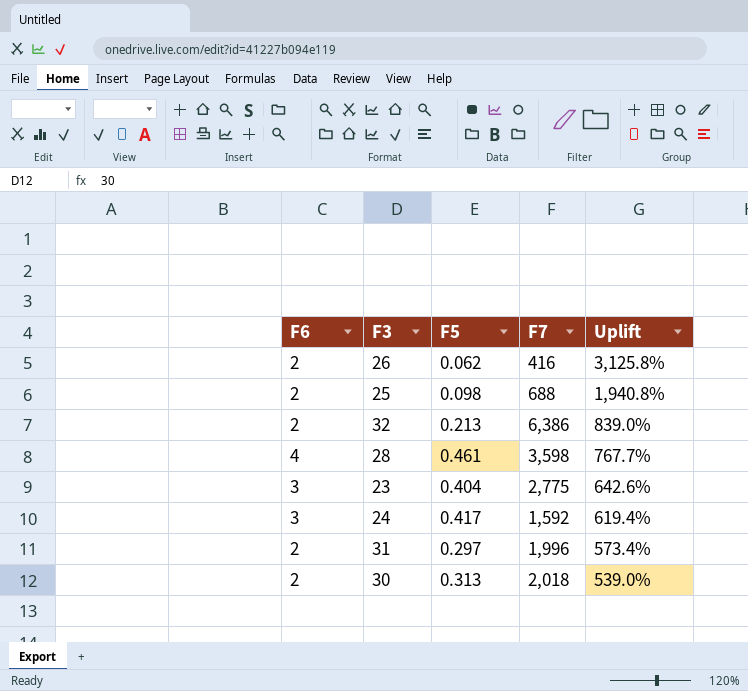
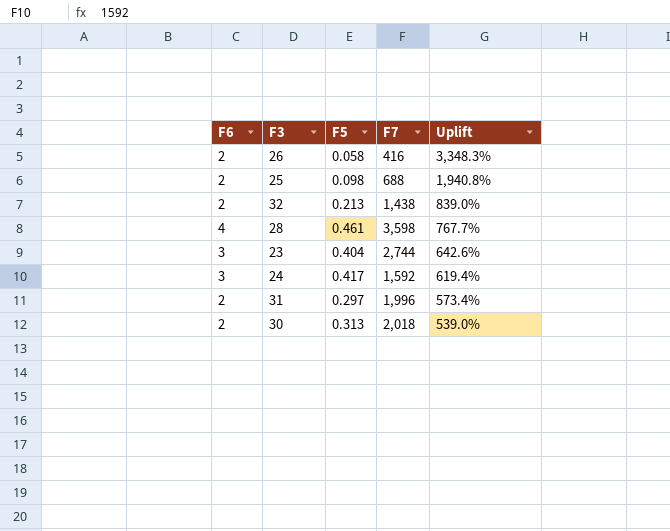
26 | F5: 0.062 -> 0.058
26 | Uplift: 3,125.8% -> 3,348.3%
32 | F7: 6,386 -> 1,438
23 | F7: 2,775 -> 2,744

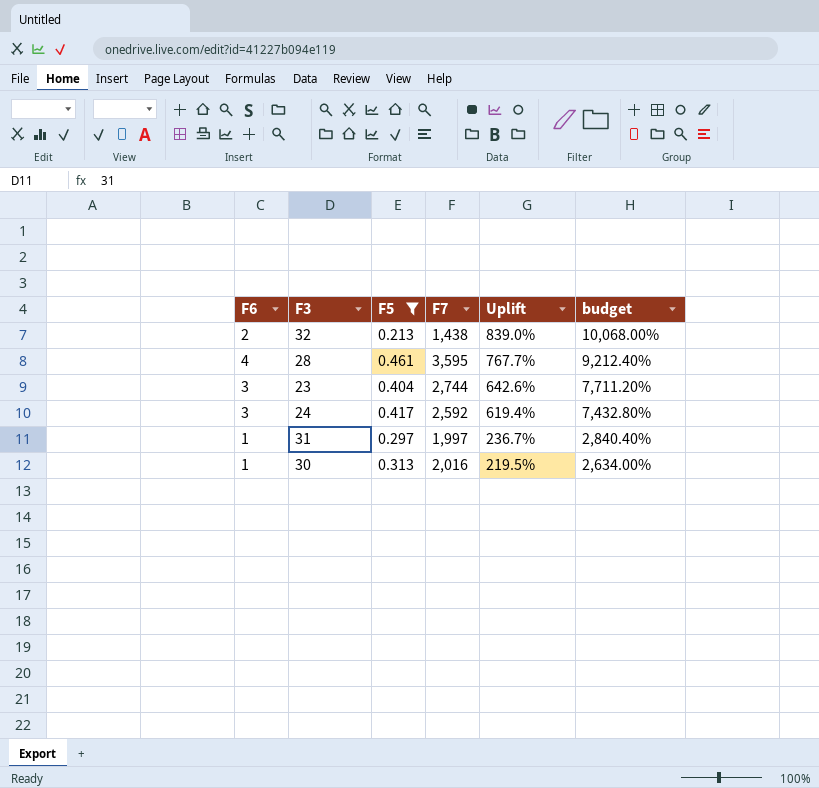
filter: none -> F5 >= 0.213
column budget | formula: none -> [Uplift] * 12
28 | F7: 3,598 -> 3,595
24 | F7: 1,592 -> 2,592
31 | F6: 2 -> 1
31 | F7: 1,996 -> 1,997
31 | Uplift: 573.4% -> 236.7%
30 | F6: 2 -> 1
30 | F7: 2,018 -> 2,016
30 | Uplift: 539.0% -> 219.5%

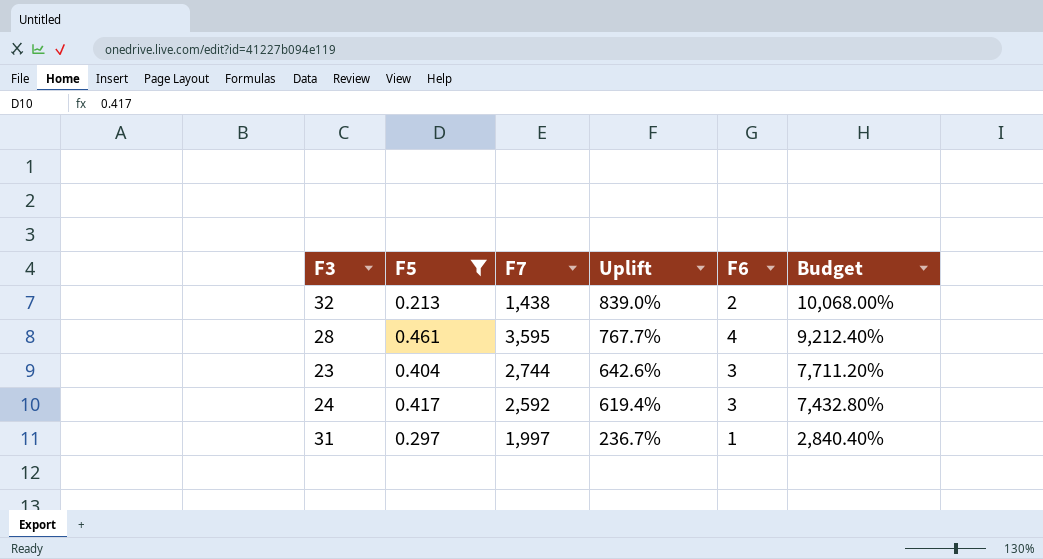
column F6 | position: 1 -> 5
column name: budget -> Budget
row 30: 1 | 0.313 | 2,016 | 219.5% | 2,634.00% -> none

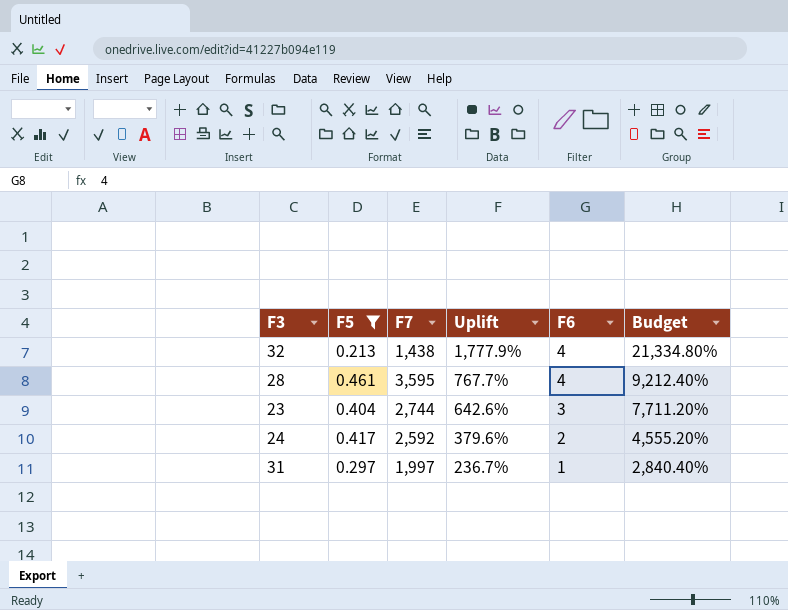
32 | Uplift: 839.0% -> 1,777.9%
32 | F6: 2 -> 4
32 | Budget: 10,068.00% -> 21,334.80%
24 | Uplift: 619.4% -> 379.6%
24 | F6: 3 -> 2
24 | Budget: 7,432.80% -> 4,555.20%

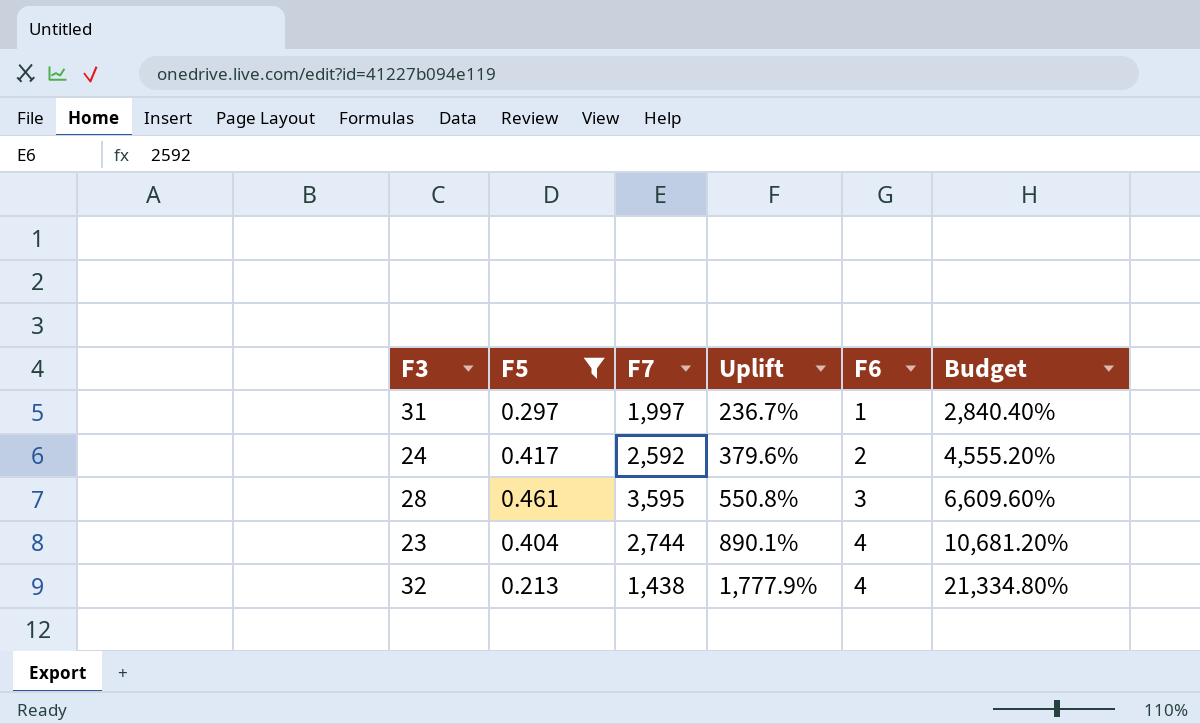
row order: Uplift descending -> Uplift ascending
28 | Uplift: 767.7% -> 550.8%
28 | F6: 4 -> 3
28 | Budget: 9,212.40% -> 6,609.60%
23 | Uplift: 642.6% -> 890.1%
23 | F6: 3 -> 4
23 | Budget: 7,711.20% -> 10,681.20%

